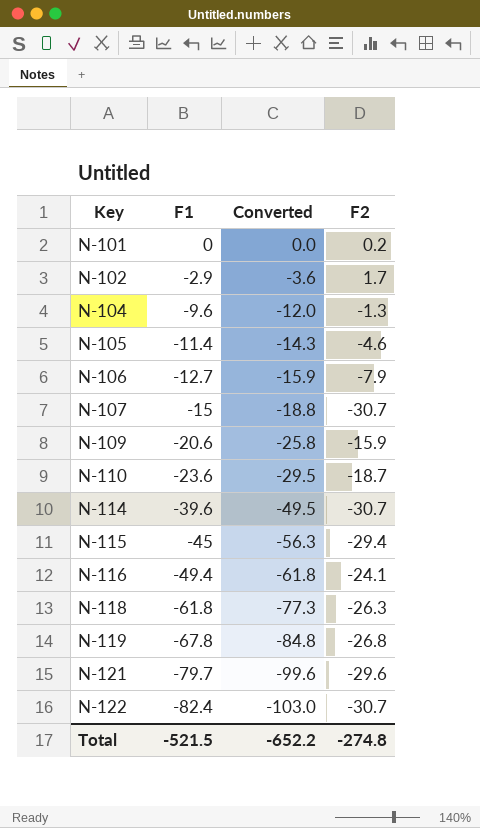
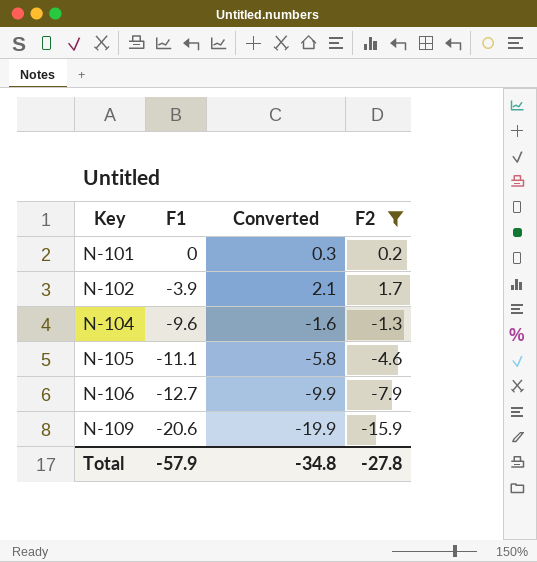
filter: none -> F2 >= -15.9
column Converted | formula: [F1] * 1.25 -> [F2] * 1.25
N-102 | F1: -2.9 -> -3.9
N-105 | F1: -11.4 -> -11.1
Total | F1: -521.5 -> -57.9
Total | Converted: -652.2 -> -34.8
Total | F2: -274.8 -> -27.8

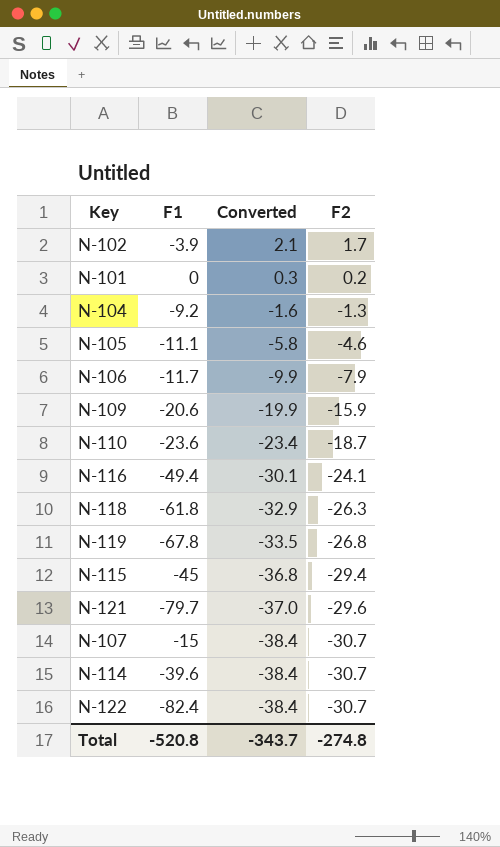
filter: F2 >= -15.9 -> none
row order: Key ascending -> Converted descending
N-104 | F1: -9.6 -> -9.2
N-106 | F1: -12.7 -> -11.7
Total | F1: -57.9 -> -520.8
Total | Converted: -34.8 -> -343.7
Total | F2: -27.8 -> -274.8

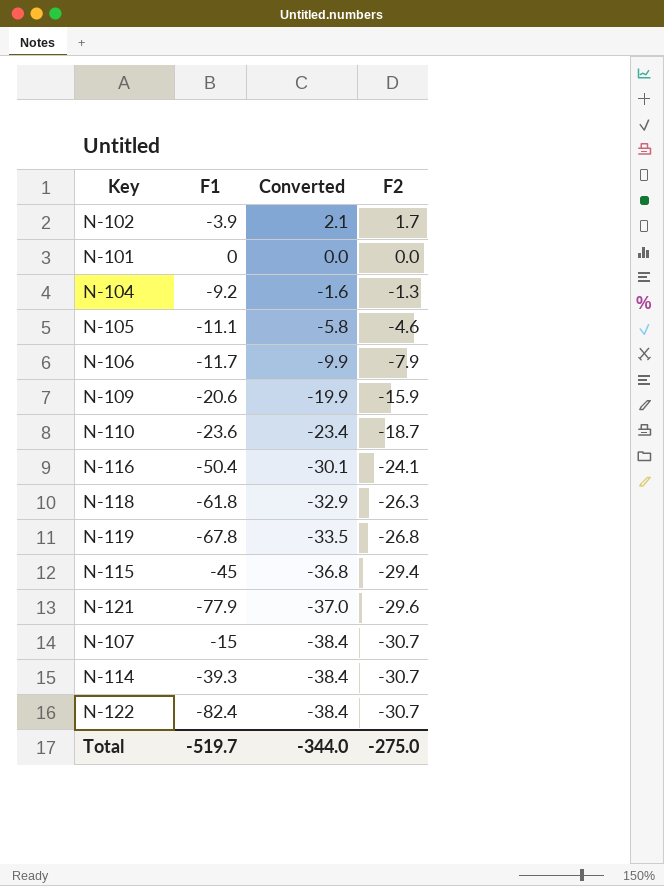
N-101 | Converted: 0.3 -> 0.0
N-101 | F2: 0.2 -> 0.0
N-116 | F1: -49.4 -> -50.4
N-121 | F1: -79.7 -> -77.9
N-114 | F1: -39.6 -> -39.3
Total | F1: -520.8 -> -519.7
Total | Converted: -343.7 -> -344.0
Total | F2: -274.8 -> -275.0

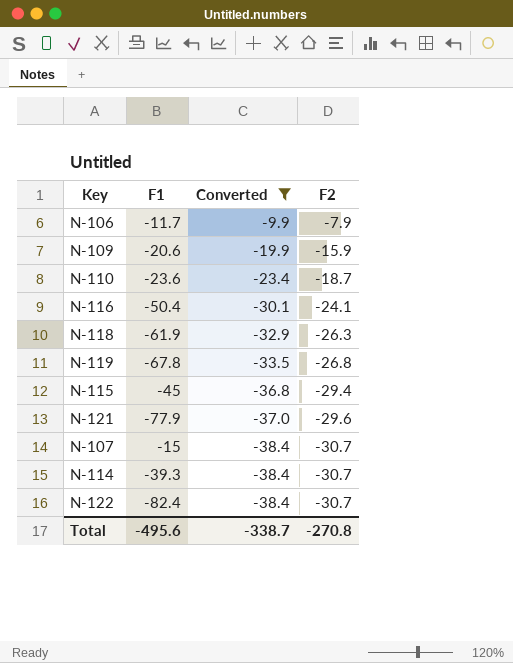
filter: none -> Converted <= -9.9
N-118 | F1: -61.8 -> -61.9
Total | F1: -519.7 -> -495.6
Total | Converted: -344.0 -> -338.7
Total | F2: -275.0 -> -270.8

